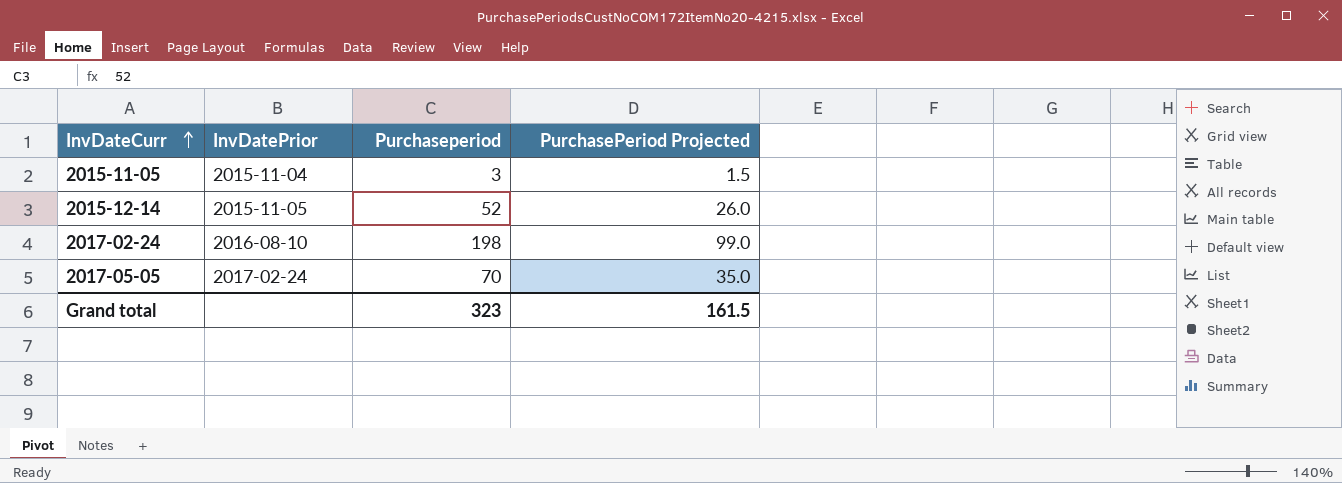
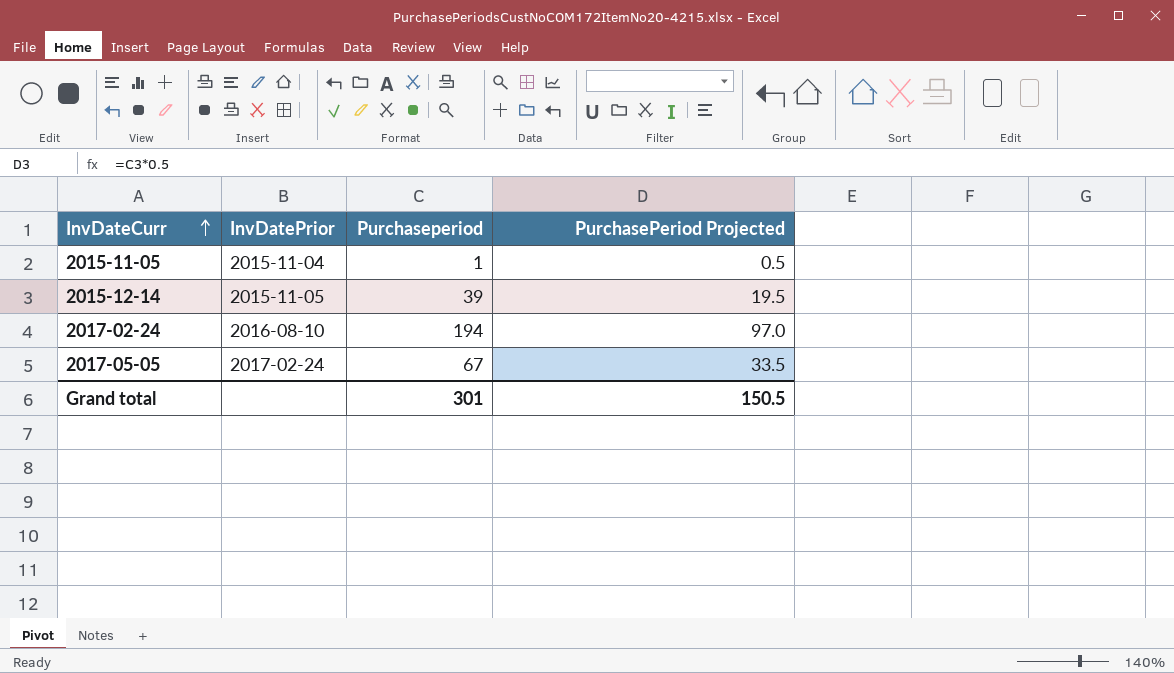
2015-11-05 | Purchaseperiod: 3 -> 1
2015-11-05 | PurchasePeriod Projected: 1.5 -> 0.5
2015-12-14 | Purchaseperiod: 52 -> 39
2015-12-14 | PurchasePeriod Projected: 26.0 -> 19.5
2017-02-24 | Purchaseperiod: 198 -> 194
2017-02-24 | PurchasePeriod Projected: 99.0 -> 97.0
2017-05-05 | Purchaseperiod: 70 -> 67
2017-05-05 | PurchasePeriod Projected: 35.0 -> 33.5
Grand total | Purchaseperiod: 323 -> 301
Grand total | PurchasePeriod Projected: 161.5 -> 150.5

